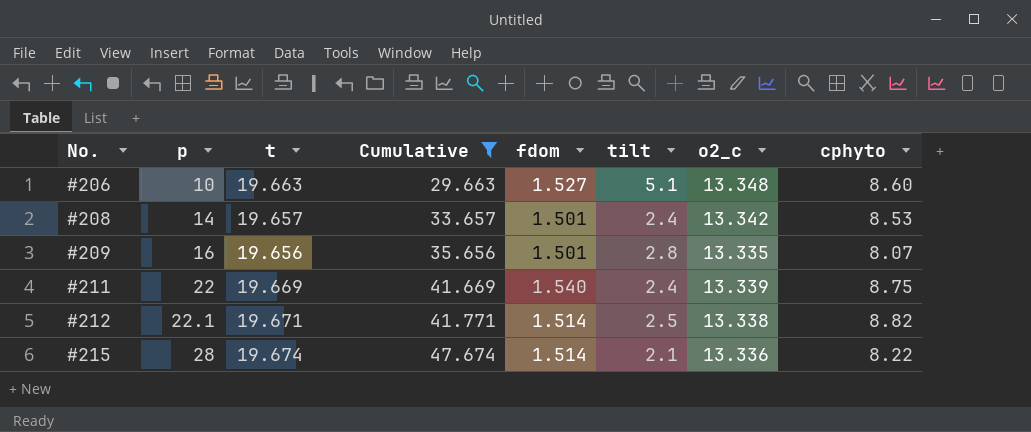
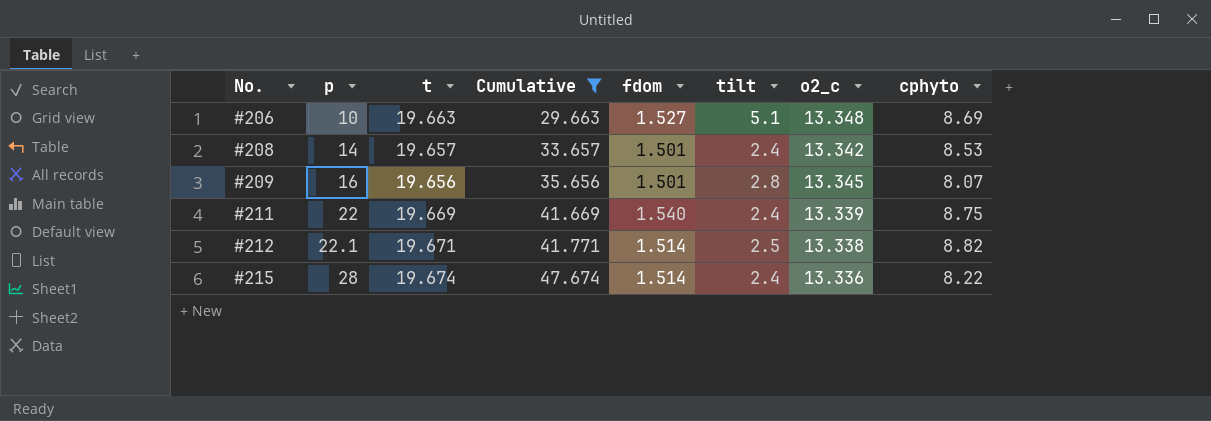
#206 | cphyto: 8.60 -> 8.69
#209 | o2_c: 13.335 -> 13.345
#215 | tilt: 2.1 -> 2.4

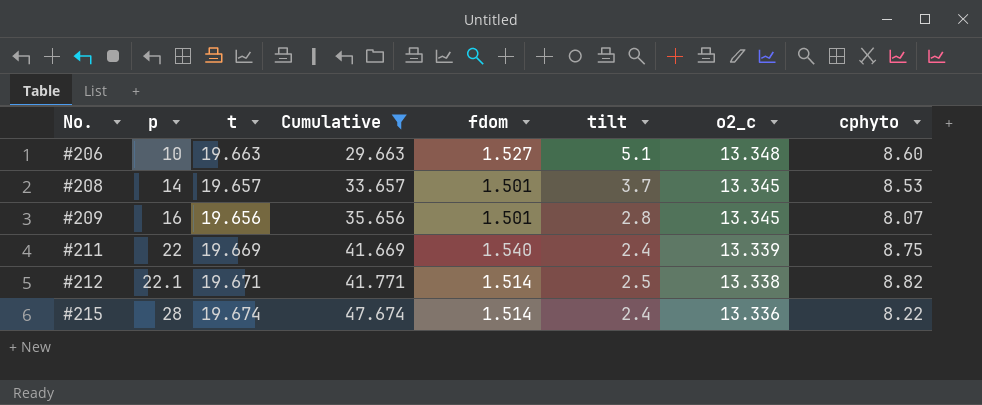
#206 | cphyto: 8.69 -> 8.60
#208 | tilt: 2.4 -> 3.7
#208 | o2_c: 13.342 -> 13.345

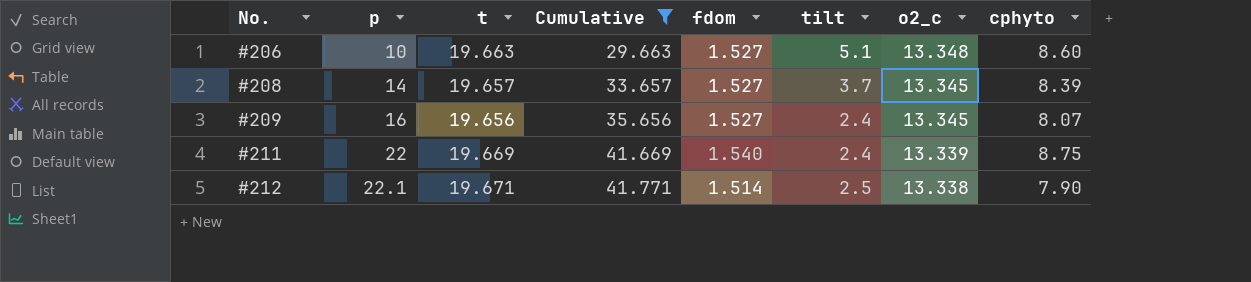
row #215: 28 | 19.674 | 47.674 | 1.514 | 2.4 | 13.336 | 8.22 -> none
#208 | fdom: 1.501 -> 1.527
#208 | cphyto: 8.53 -> 8.39
#209 | fdom: 1.501 -> 1.527
#209 | tilt: 2.8 -> 2.4
#212 | cphyto: 8.82 -> 7.90

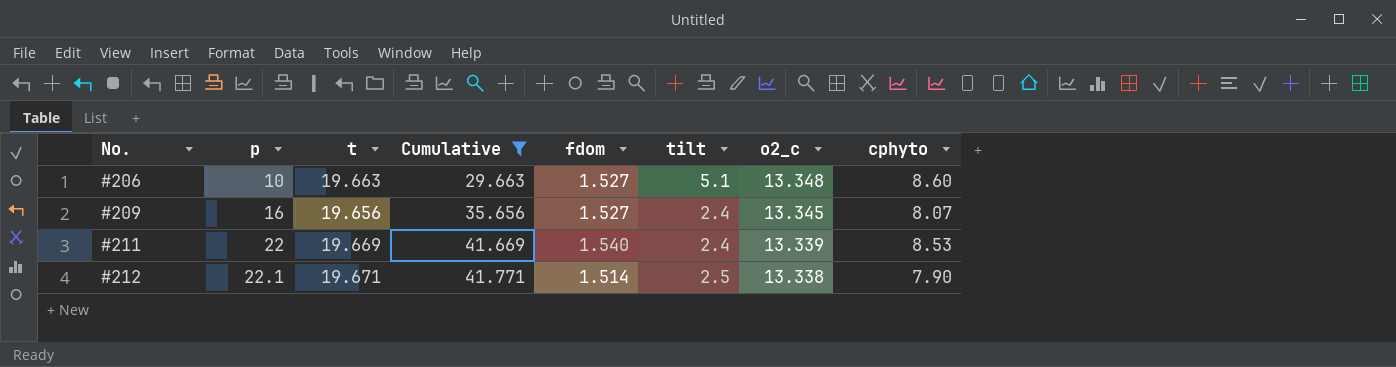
row #208: 14 | 19.657 | 33.657 | 1.527 | 3.7 | 13.345 | 8.39 -> none
#211 | cphyto: 8.75 -> 8.53

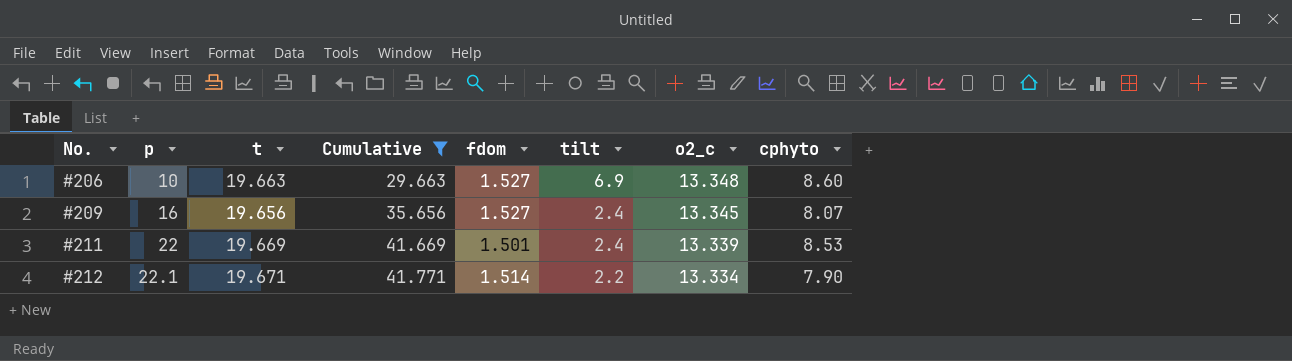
#206 | tilt: 5.1 -> 6.9
#211 | fdom: 1.540 -> 1.501
#212 | tilt: 2.5 -> 2.2
#212 | o2_c: 13.338 -> 13.334

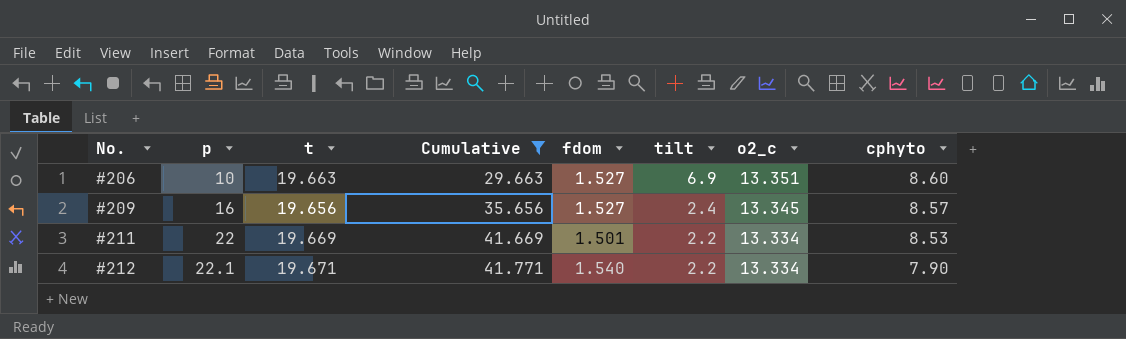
#206 | o2_c: 13.348 -> 13.351
#209 | cphyto: 8.07 -> 8.57
#211 | tilt: 2.4 -> 2.2
#211 | o2_c: 13.339 -> 13.334
#212 | fdom: 1.514 -> 1.540

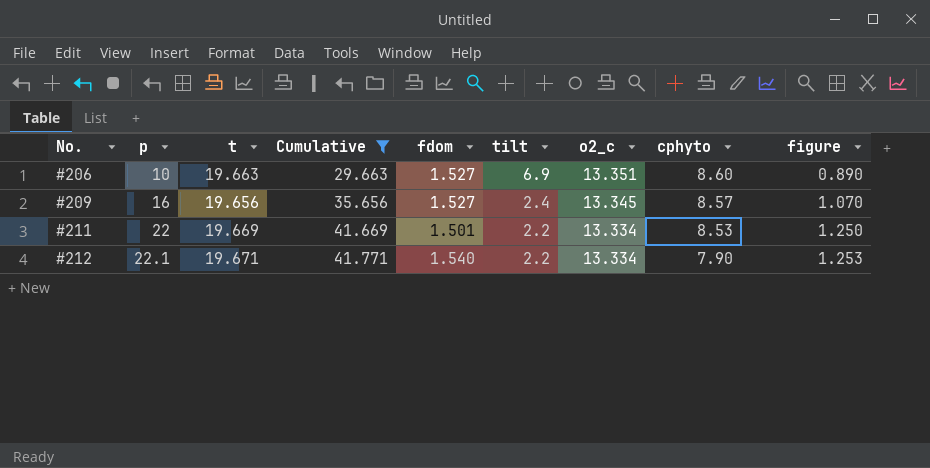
column figure | formula: none -> [Cumulative] * 0.03

